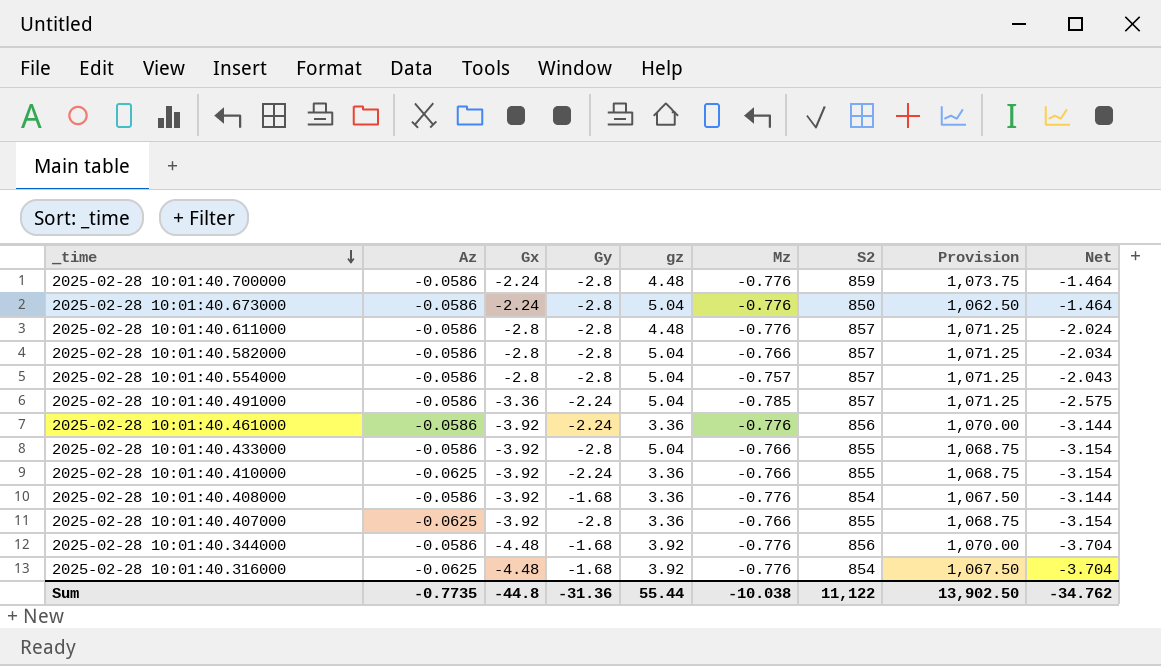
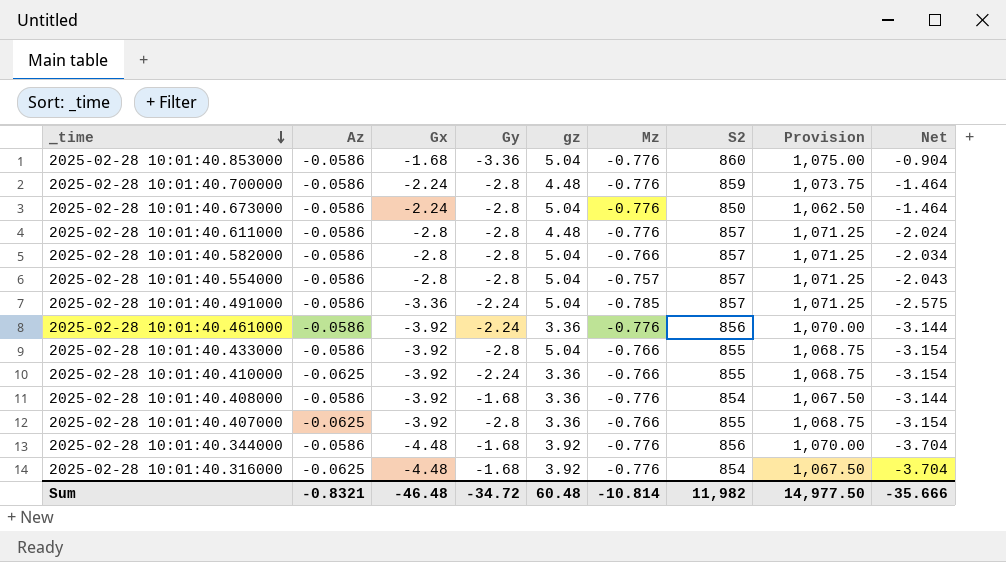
row 2025-02-28 10:01:40.853000: none -> -0.0586 | -1.68 | -3.36 | 5.04 | -0.776 | 860 | 1,075.00 | -0.904
Sum | Az: -0.7735 -> -0.8321
Sum | Gx: -44.8 -> -46.48
Sum | Gy: -31.36 -> -34.72
Sum | gz: 55.44 -> 60.48
Sum | Mz: -10.038 -> -10.814
Sum | S2: 11,122 -> 11,982
Sum | Provision: 13,902.50 -> 14,977.50
Sum | Net: -34.762 -> -35.666

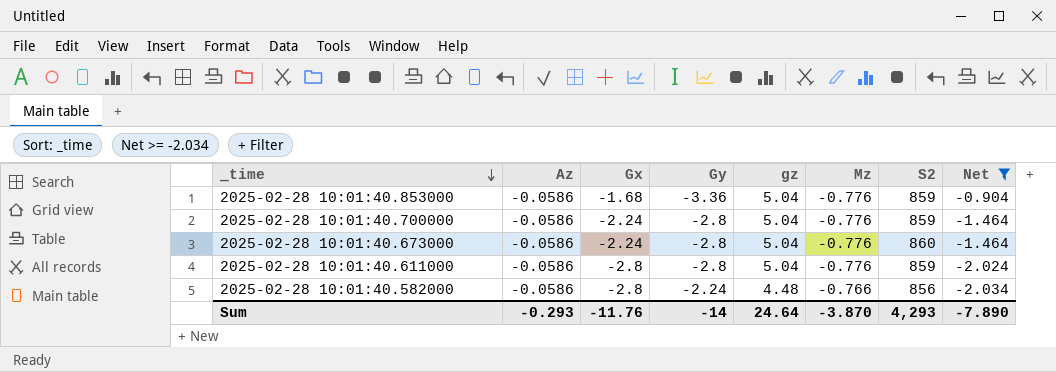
filter: none -> Net >= -2.034
column Provision | formula: [S2] * 1.25 -> none
2025-02-28 10:01:40.853000 | S2: 860 -> 859
2025-02-28 10:01:40.700000 | gz: 4.48 -> 5.04
2025-02-28 10:01:40.673000 | S2: 850 -> 860
2025-02-28 10:01:40.611000 | gz: 4.48 -> 5.04
2025-02-28 10:01:40.611000 | S2: 857 -> 859
2025-02-28 10:01:40.582000 | Gy: -2.8 -> -2.24
2025-02-28 10:01:40.582000 | gz: 5.04 -> 4.48
2025-02-28 10:01:40.582000 | S2: 857 -> 856
Sum | Az: -0.8321 -> -0.293
Sum | Gx: -46.48 -> -11.76
Sum | Gy: -34.72 -> -14
Sum | gz: 60.48 -> 24.64
Sum | Mz: -10.814 -> -3.870
Sum | S2: 11,982 -> 4,293
Sum | Net: -35.666 -> -7.890

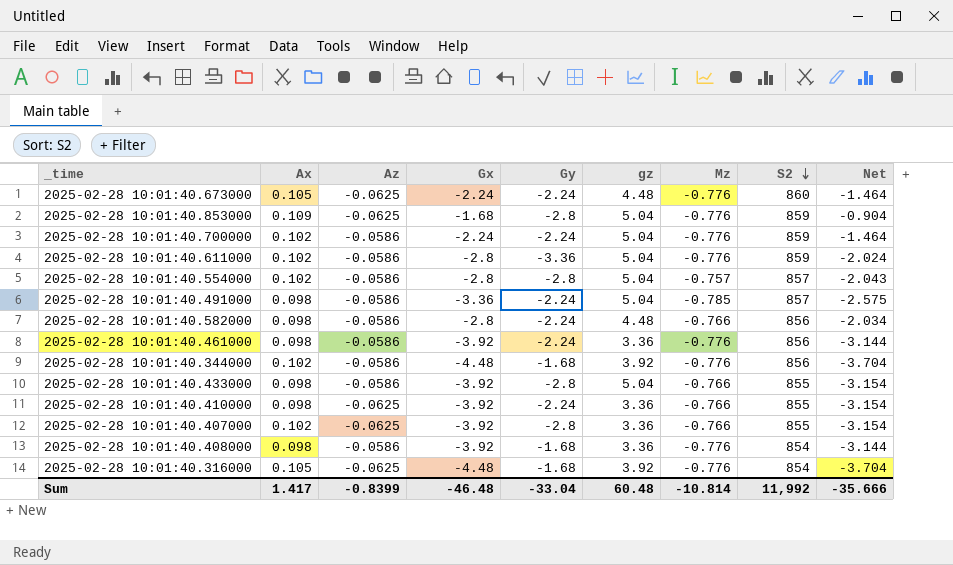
filter: Net >= -2.034 -> none
row order: _time descending -> S2 descending
column Ax | position: none -> 2
2025-02-28 10:01:40.673000 | Az: -0.0586 -> -0.0625
2025-02-28 10:01:40.673000 | Gy: -2.8 -> -2.24
2025-02-28 10:01:40.673000 | gz: 5.04 -> 4.48
2025-02-28 10:01:40.853000 | Az: -0.0586 -> -0.0625
2025-02-28 10:01:40.853000 | Gy: -3.36 -> -2.8
2025-02-28 10:01:40.700000 | Gy: -2.8 -> -2.24
2025-02-28 10:01:40.611000 | Gy: -2.8 -> -3.36
Sum | Az: -0.293 -> -0.8399
Sum | Gx: -11.76 -> -46.48
Sum | Gy: -14 -> -33.04
Sum | gz: 24.64 -> 60.48
Sum | Mz: -3.870 -> -10.814
Sum | S2: 4,293 -> 11,992
Sum | Net: -7.890 -> -35.666

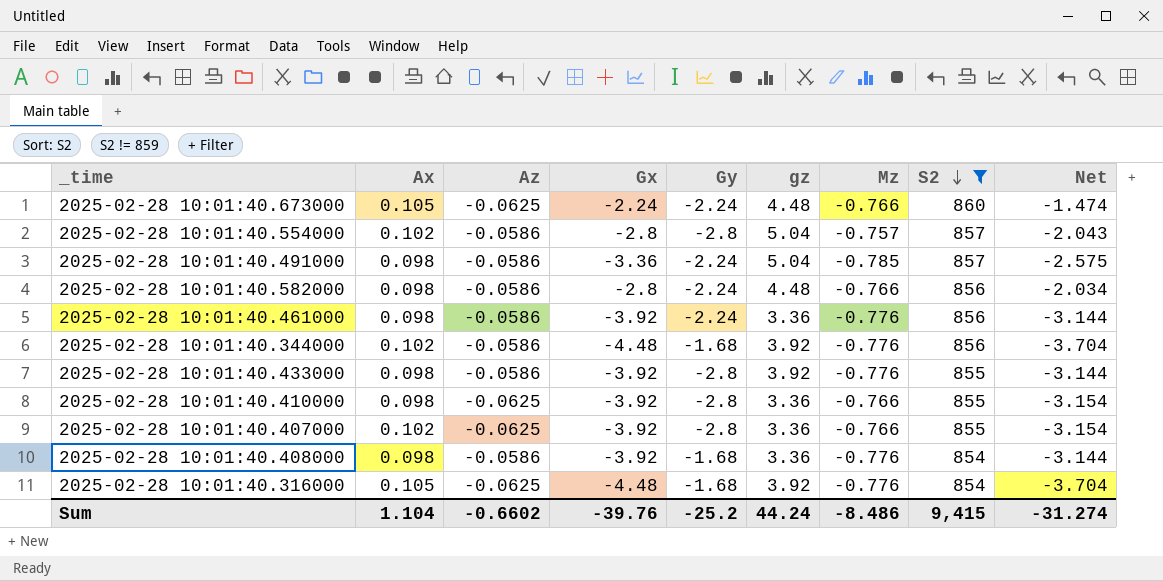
filter: none -> S2 != 859
2025-02-28 10:01:40.673000 | Mz: -0.776 -> -0.766
2025-02-28 10:01:40.673000 | Net: -1.464 -> -1.474
2025-02-28 10:01:40.433000 | gz: 5.04 -> 3.92
2025-02-28 10:01:40.433000 | Mz: -0.766 -> -0.776
2025-02-28 10:01:40.433000 | Net: -3.154 -> -3.144
2025-02-28 10:01:40.410000 | Gy: -2.24 -> -2.8
Sum | Ax: 1.417 -> 1.104
Sum | Az: -0.8399 -> -0.6602
Sum | Gx: -46.48 -> -39.76
Sum | Gy: -33.04 -> -25.2
Sum | gz: 60.48 -> 44.24
Sum | Mz: -10.814 -> -8.486
Sum | S2: 11,992 -> 9,415
Sum | Net: -35.666 -> -31.274

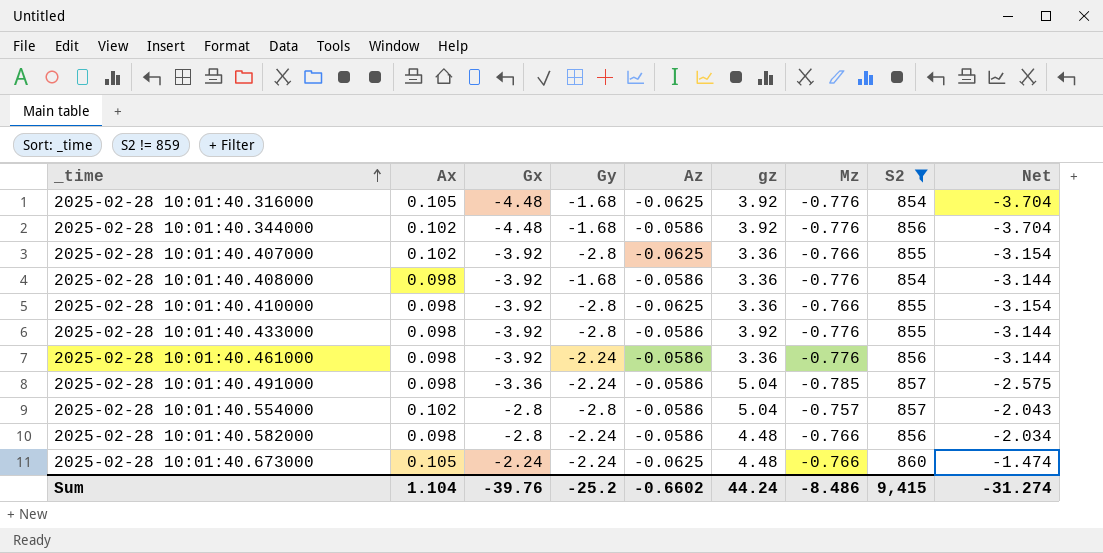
row order: S2 descending -> _time ascending
column Az | position: 3 -> 5

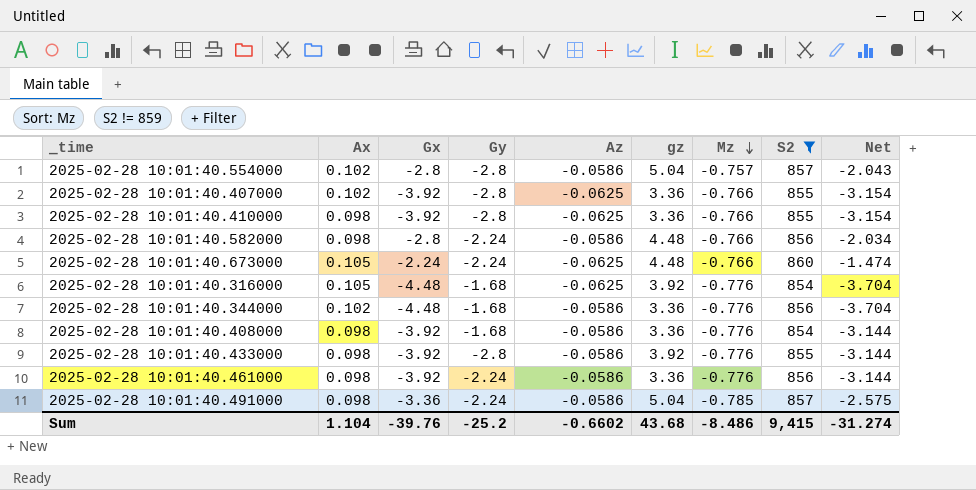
row order: _time ascending -> Mz descending
2025-02-28 10:01:40.344000 | gz: 3.92 -> 3.36
Sum | gz: 44.24 -> 43.68

